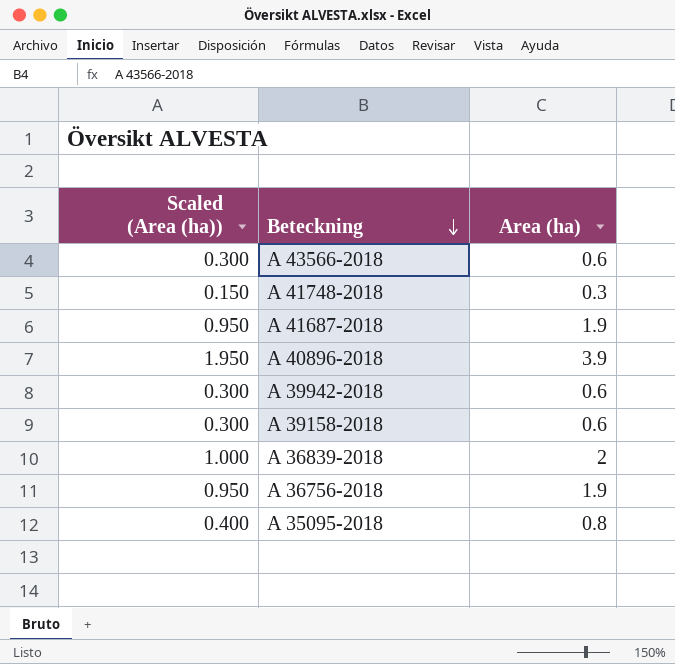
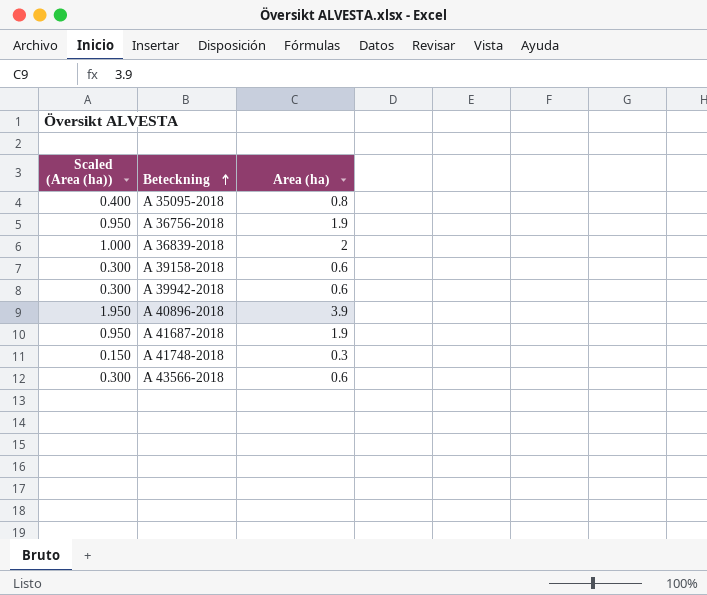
row order: Beteckning descending -> Beteckning ascending

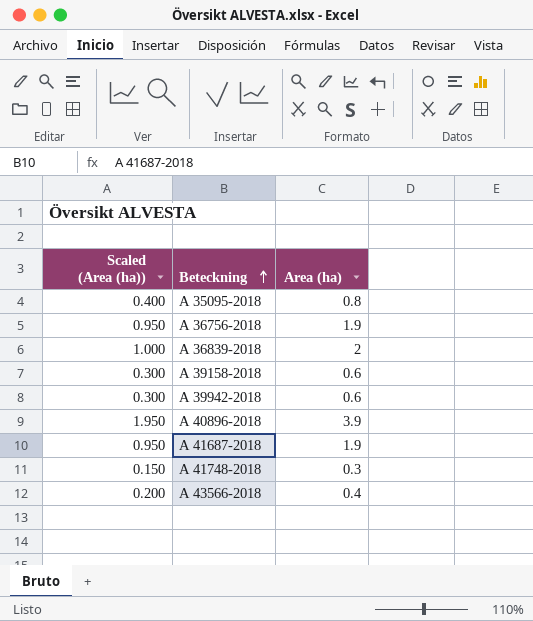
A 43566-2018 | Scaled (Area (ha)): 0.300 -> 0.200
A 43566-2018 | Area (ha): 0.6 -> 0.4

